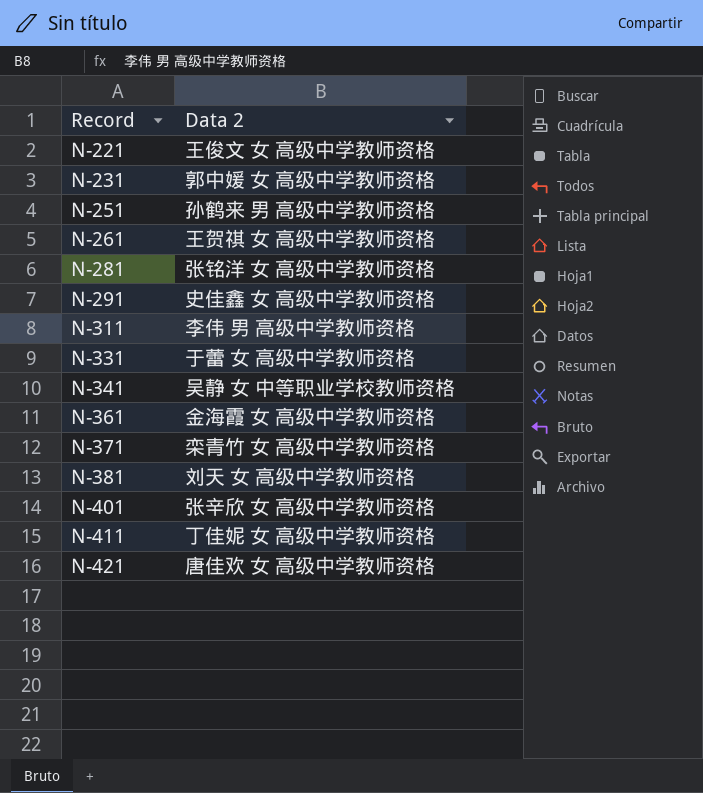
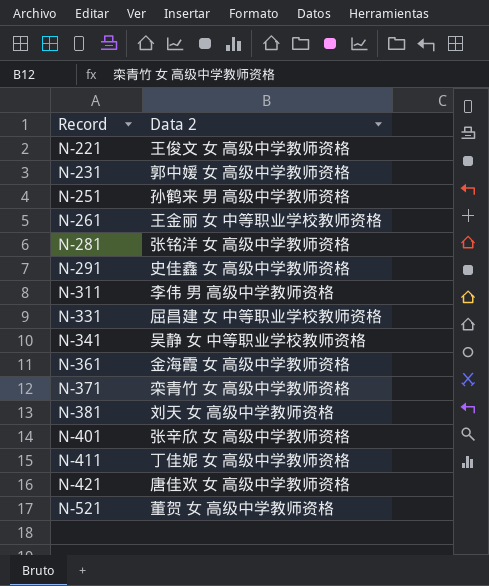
N-261 | Data 2: 王贺祺 女 高级中学教师资格 -> 王金丽 女 中等职业学校教师资格
N-331 | Data 2: 于蕾 女 高级中学教师资格 -> 屈昌建 女 中等职业学校教师资格
row N-521: none -> 董贺 女 高级中学教师资格

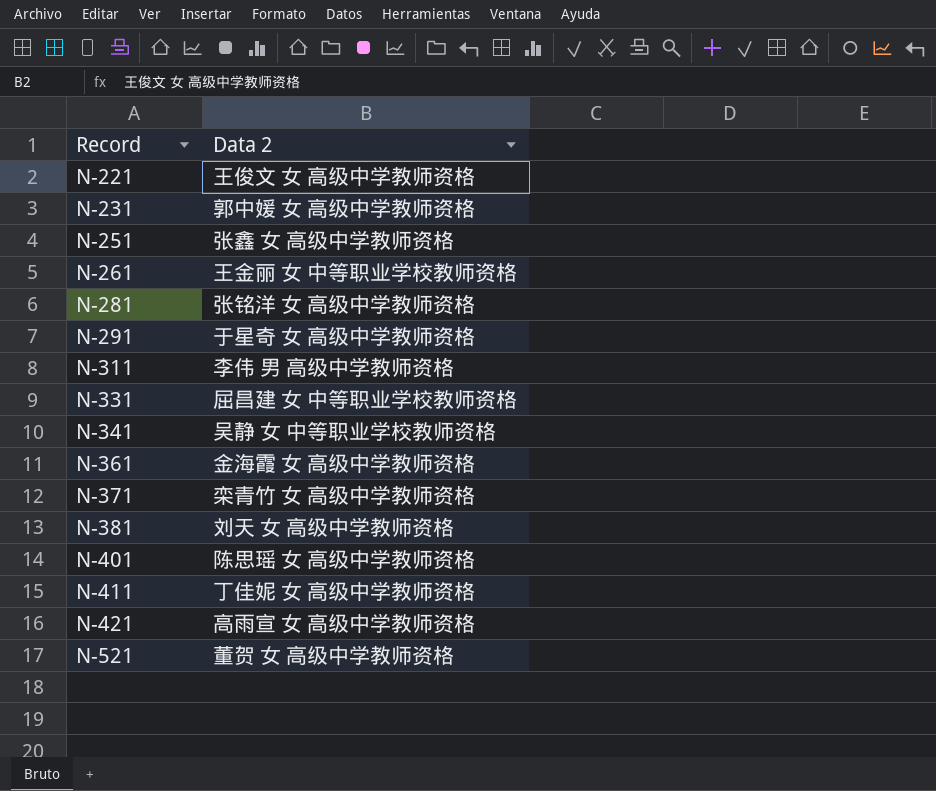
N-251 | Data 2: 孙鹤来 男 高级中学教师资格 -> 张鑫 女 高级中学教师资格
N-291 | Data 2: 史佳鑫 女 高级中学教师资格 -> 于星奇 女 高级中学教师资格
N-401 | Data 2: 张辛欣 女 高级中学教师资格 -> 陈思瑶 女 高级中学教师资格
N-421 | Data 2: 唐佳欢 女 高级中学教师资格 -> 高雨宣 女 高级中学教师资格

